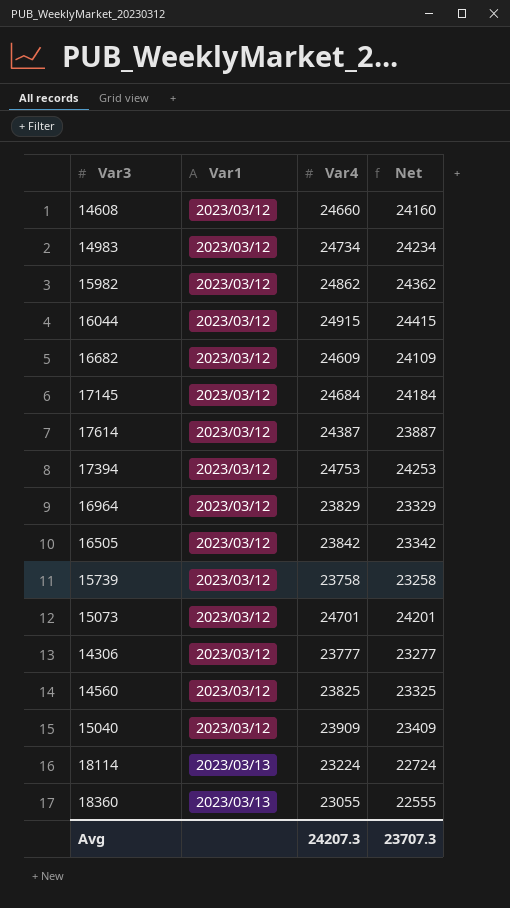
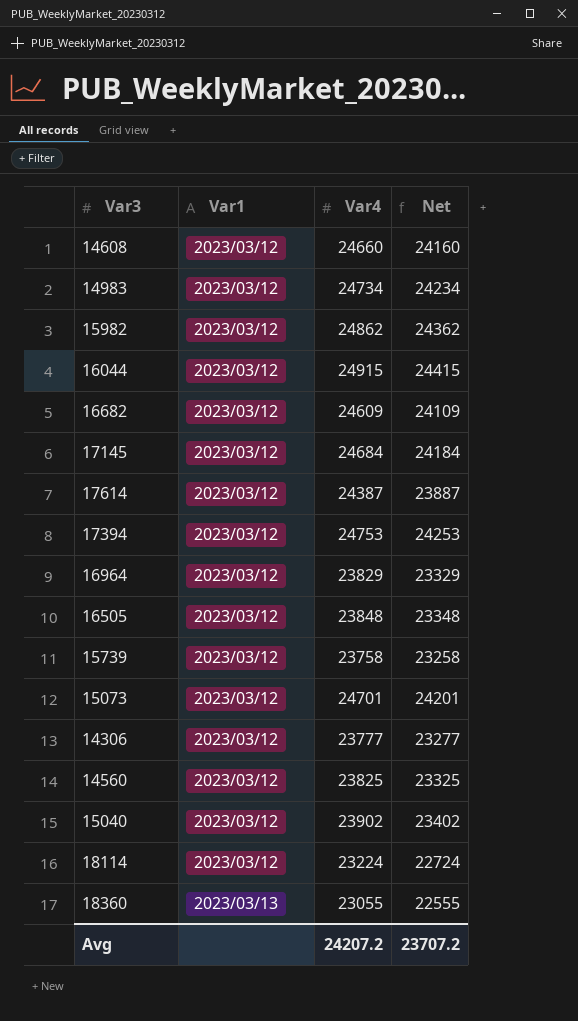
16505 | Var4: 23842 -> 23848
16505 | Net: 23342 -> 23348
15040 | Var4: 23909 -> 23902
15040 | Net: 23409 -> 23402
18114 | Var1: 2023/03/13 -> 2023/03/12
Avg | Var4: 24207.3 -> 24207.2
Avg | Net: 23707.3 -> 23707.2

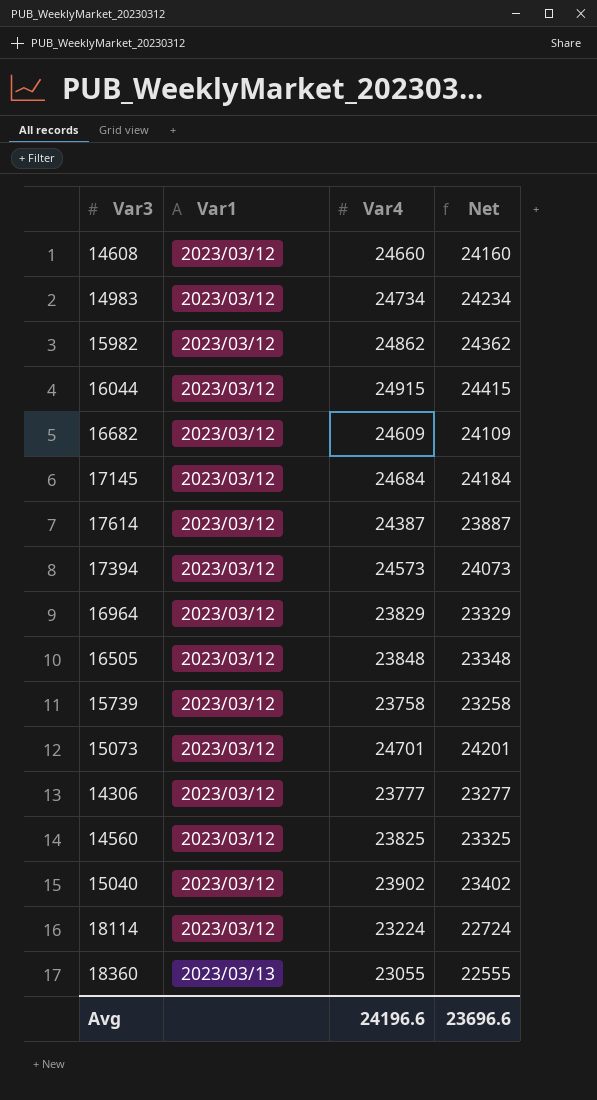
17394 | Var4: 24753 -> 24573
17394 | Net: 24253 -> 24073
Avg | Var4: 24207.2 -> 24196.6
Avg | Net: 23707.2 -> 23696.6

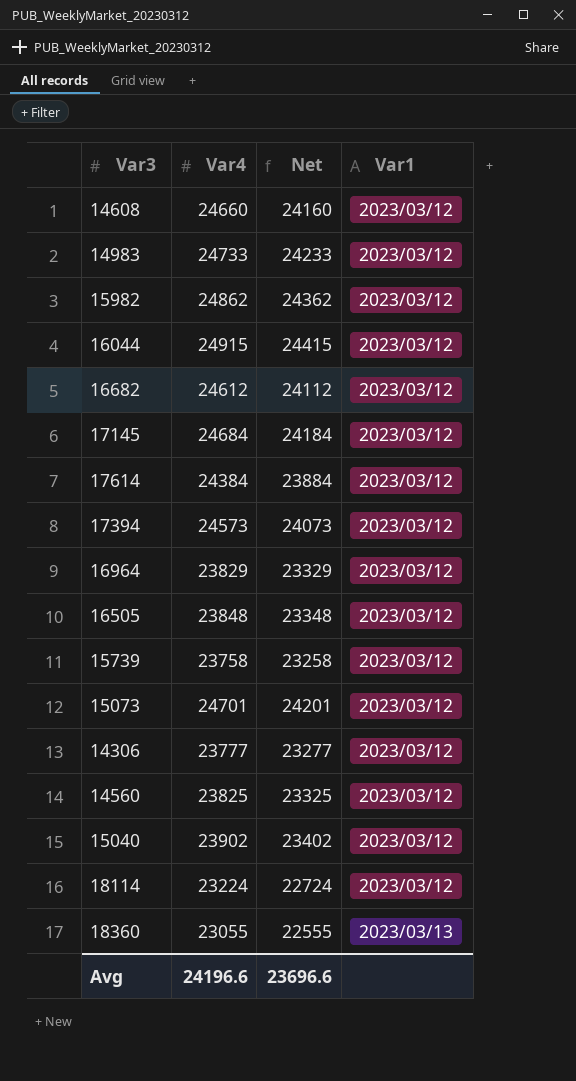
column Var1 | position: 2 -> 4
14983 | Var4: 24734 -> 24733
14983 | Net: 24234 -> 24233
16682 | Var4: 24609 -> 24612
16682 | Net: 24109 -> 24112
17614 | Var4: 24387 -> 24384
17614 | Net: 23887 -> 23884

